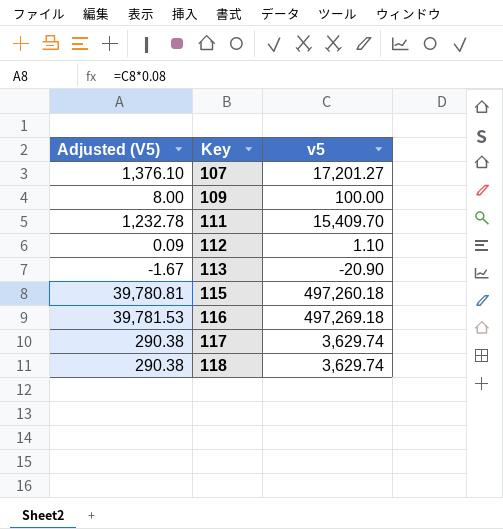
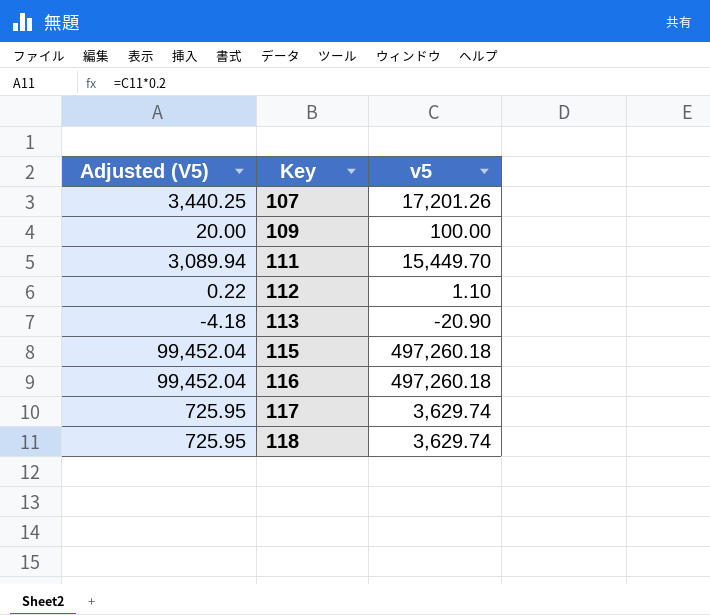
column Adjusted (V5) | formula: [v5] * 0.08 -> [v5] * 0.2
107 | v5: 17,201.27 -> 17,201.26
111 | v5: 15,409.70 -> 15,449.70
116 | v5: 497,269.18 -> 497,260.18

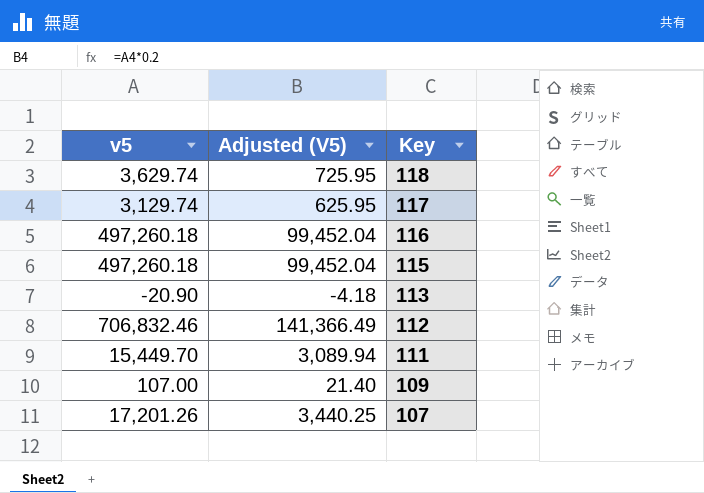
row order: Key ascending -> Key descending
column v5 | position: 3 -> 1
117 | v5: 3,629.74 -> 3,129.74
117 | Adjusted (V5): 725.95 -> 625.95
112 | v5: 1.10 -> 706,832.46
112 | Adjusted (V5): 0.22 -> 141,366.49
109 | v5: 100.00 -> 107.00
109 | Adjusted (V5): 20.00 -> 21.40

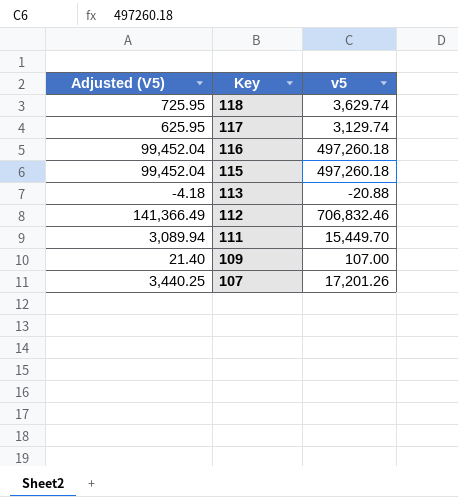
column v5 | position: 1 -> 3
113 | v5: -20.90 -> -20.88

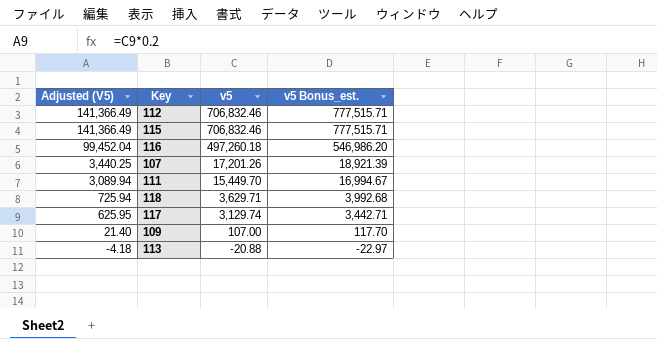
row order: Key descending -> Adjusted (V5) descending
column v5 Bonus_est. | formula: none -> [v5] * 1.1
115 | Adjusted (V5): 99,452.04 -> 141,366.49
115 | v5: 497,260.18 -> 706,832.46
118 | Adjusted (V5): 725.95 -> 725.94
118 | v5: 3,629.74 -> 3,629.71

